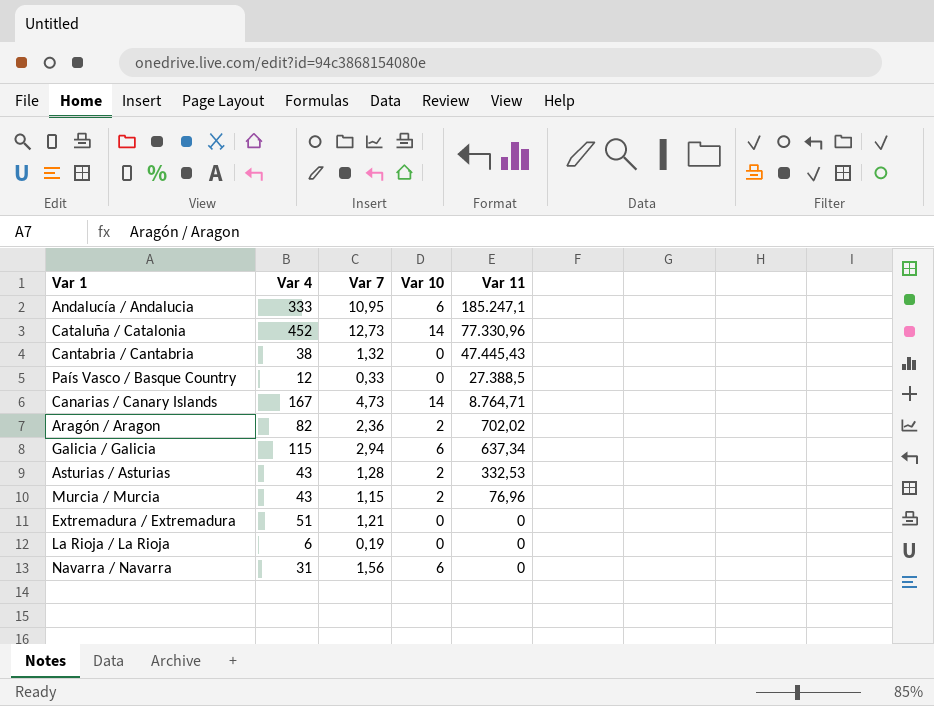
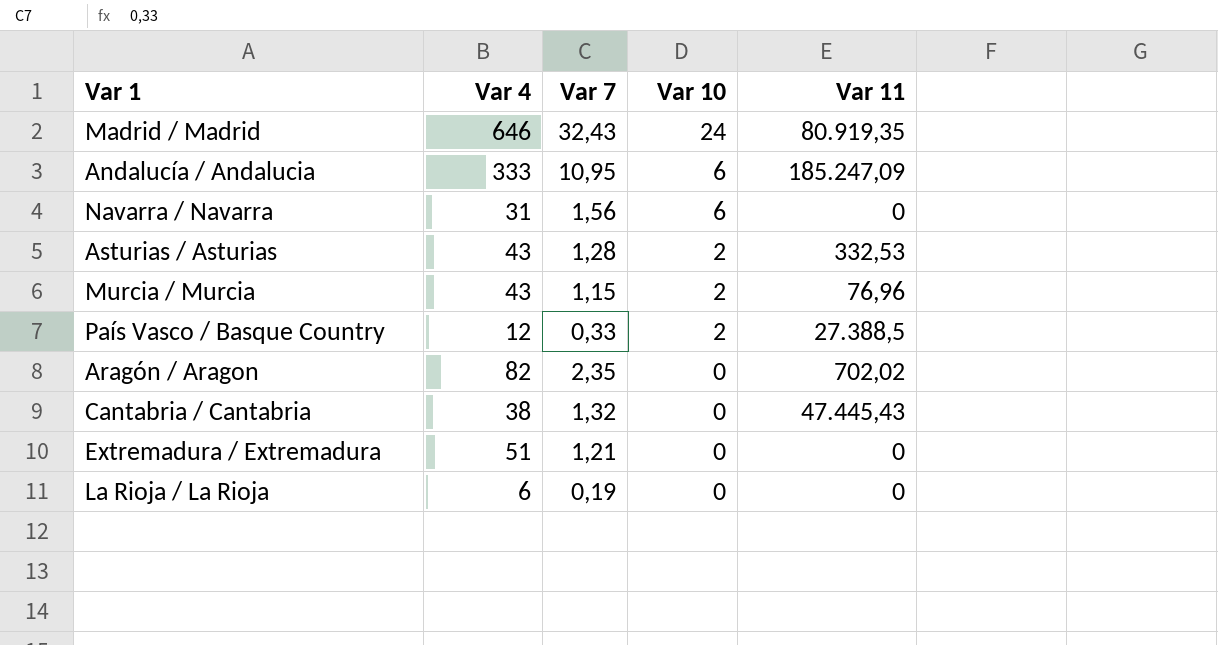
row order: Var 11 descending -> Var 10 descending
row Cataluña / Catalonia: 452 | 12,73 | 14 | 77.330,96 -> none
row Canarias / Canary Islands: 167 | 4,73 | 14 | 8.764,71 -> none
row Galicia / Galicia: 115 | 2,94 | 6 | 637,34 -> none
row Madrid / Madrid: none -> 646 | 32,43 | 24 | 80.919,35
Andalucía / Andalucia | Var 11: 185.247,1 -> 185.247,09
País Vasco / Basque Country | Var 10: 0 -> 2
Aragón / Aragon | Var 7: 2,36 -> 2,35
Aragón / Aragon | Var 10: 2 -> 0

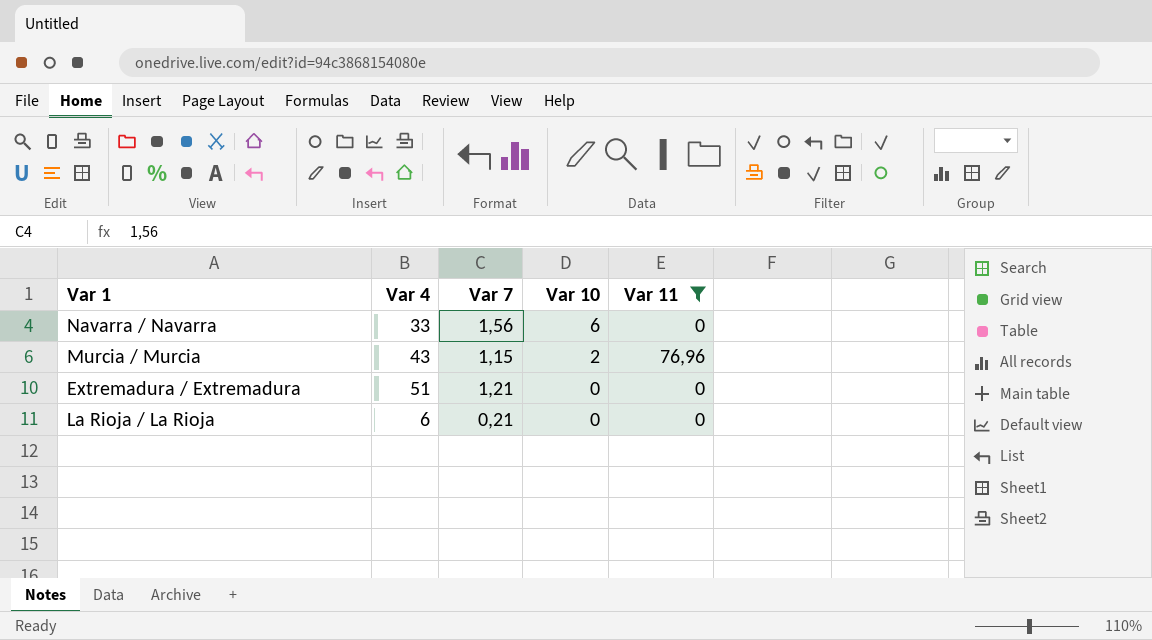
filter: none -> Var 11 <= 76,96
Navarra / Navarra | Var 4: 31 -> 33
La Rioja / La Rioja | Var 7: 0,19 -> 0,21

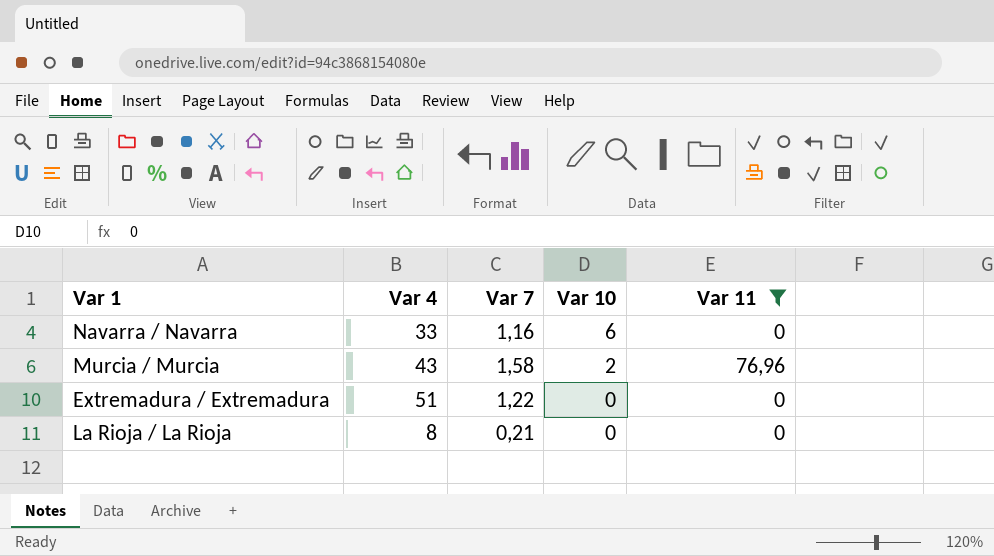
Navarra / Navarra | Var 7: 1,56 -> 1,16
Murcia / Murcia | Var 7: 1,15 -> 1,58
Extremadura / Extremadura | Var 7: 1,21 -> 1,22
La Rioja / La Rioja | Var 4: 6 -> 8

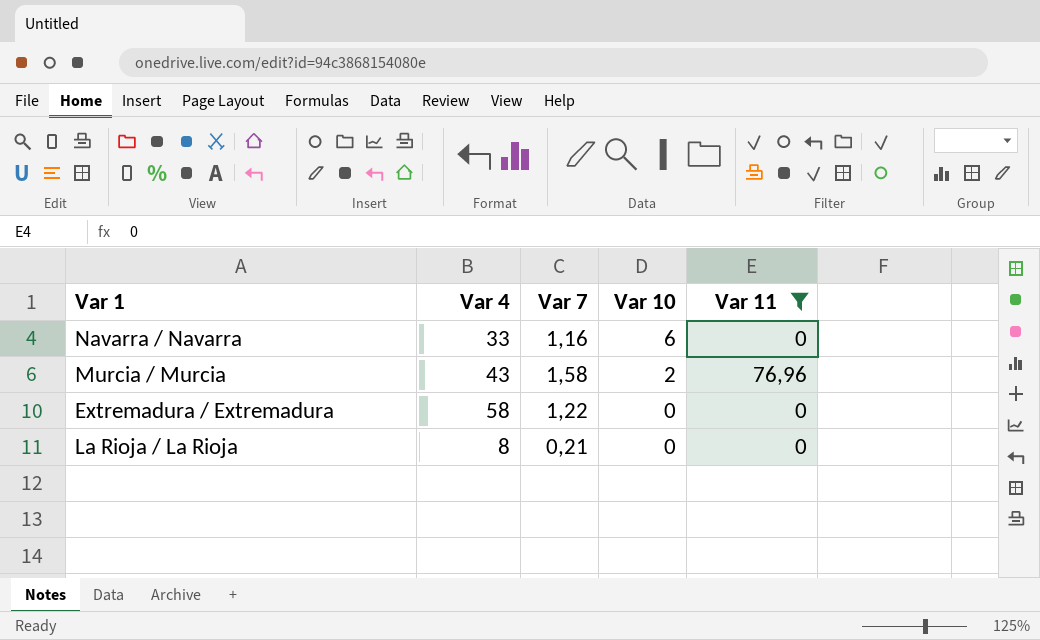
Extremadura / Extremadura | Var 4: 51 -> 58

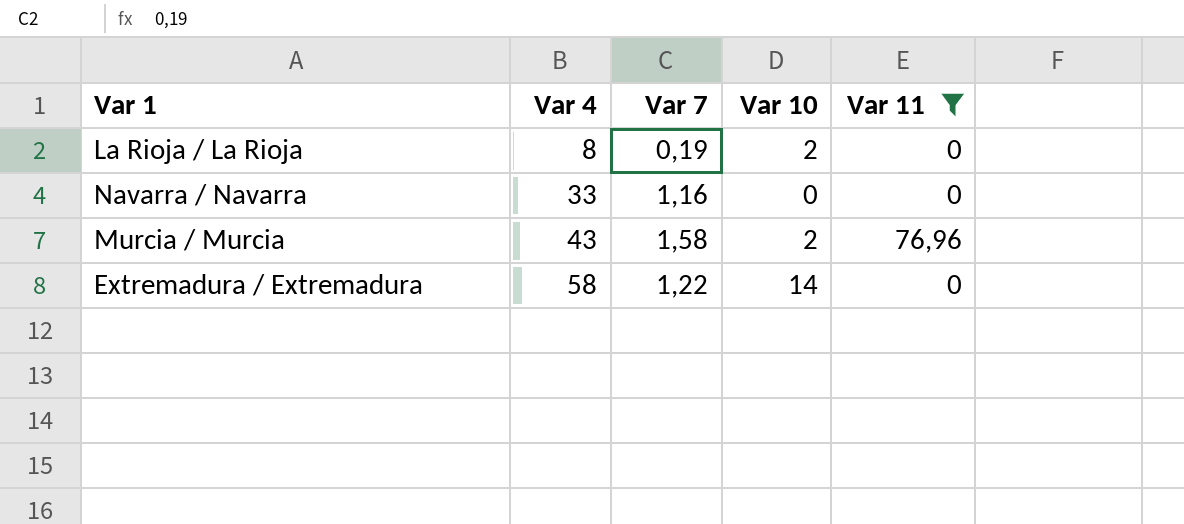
row order: Var 10 descending -> Var 4 ascending
La Rioja / La Rioja | Var 7: 0,21 -> 0,19
La Rioja / La Rioja | Var 10: 0 -> 2
Navarra / Navarra | Var 10: 6 -> 0
Extremadura / Extremadura | Var 10: 0 -> 14

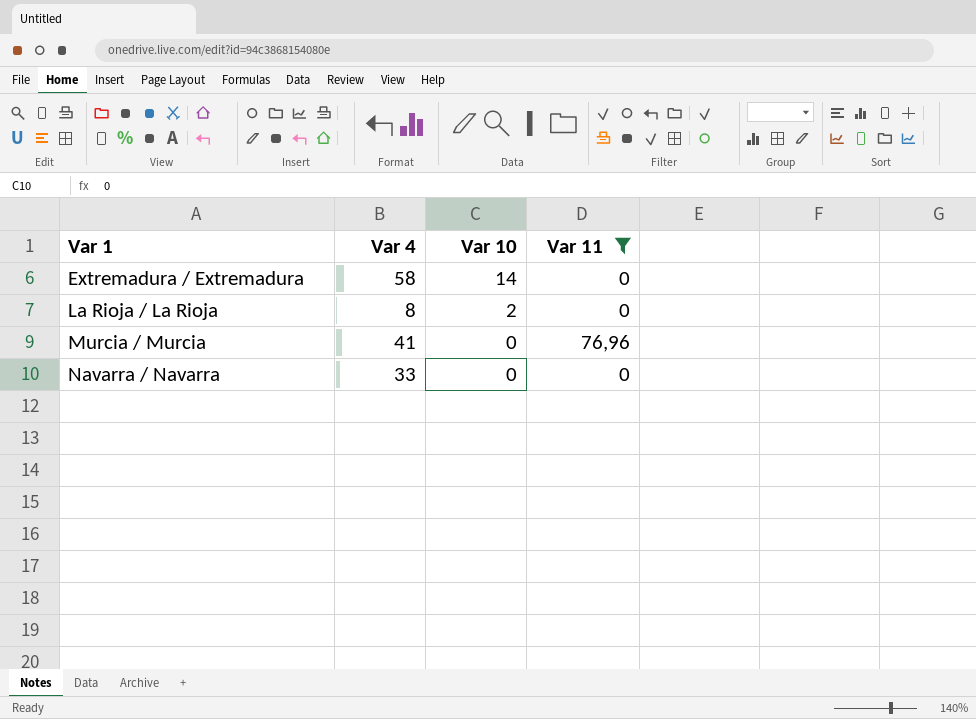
row order: Var 4 ascending -> Var 1 ascending
column Var 7 | position: 3 -> none
Murcia / Murcia | Var 4: 43 -> 41
Murcia / Murcia | Var 10: 2 -> 0

